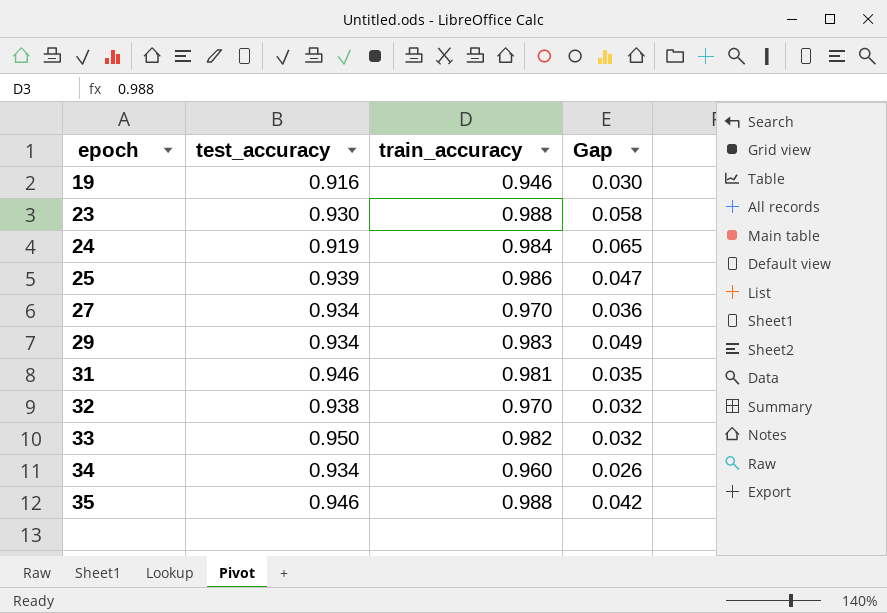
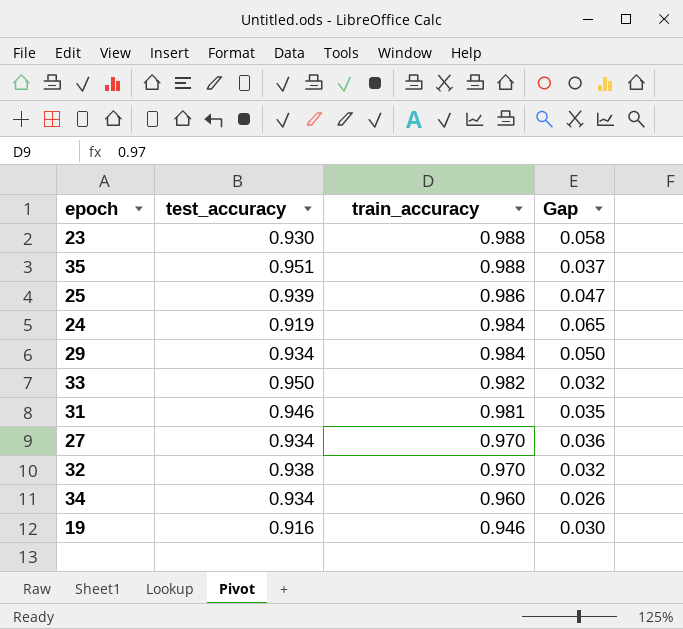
row order: epoch ascending -> train_accuracy descending
35 | test_accuracy: 0.946 -> 0.951
35 | Gap: 0.042 -> 0.037
29 | train_accuracy: 0.983 -> 0.984
29 | Gap: 0.049 -> 0.050

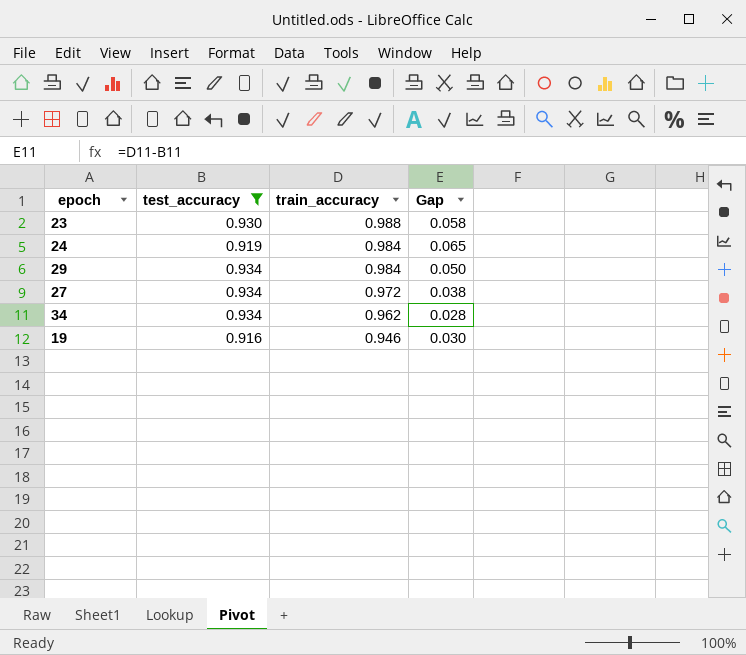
filter: none -> test_accuracy <= 0.934
27 | train_accuracy: 0.970 -> 0.972
27 | Gap: 0.036 -> 0.038
34 | train_accuracy: 0.960 -> 0.962
34 | Gap: 0.026 -> 0.028

